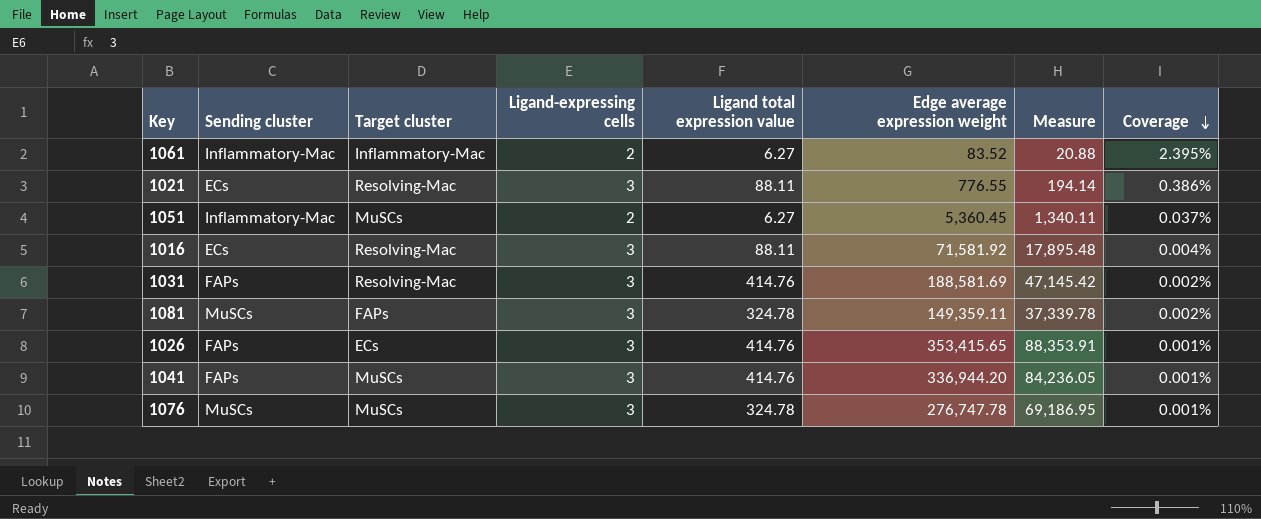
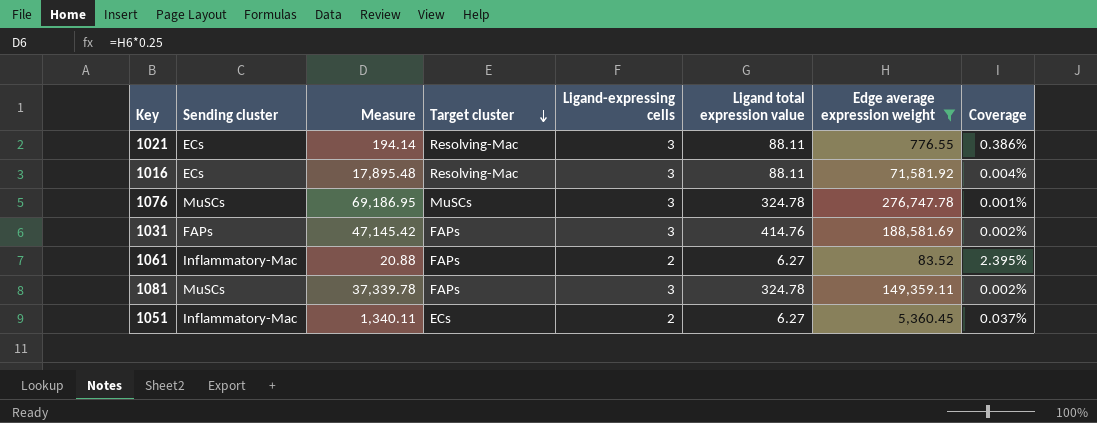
filter: none -> Edge average expression weight <= 276,747.78
row order: Coverage descending -> Target cluster descending
column Measure | position: 7 -> 3
1031 | Target cluster: Resolving-Mac -> FAPs
1061 | Target cluster: Inflammatory-Mac -> FAPs
1051 | Target cluster: MuSCs -> ECs

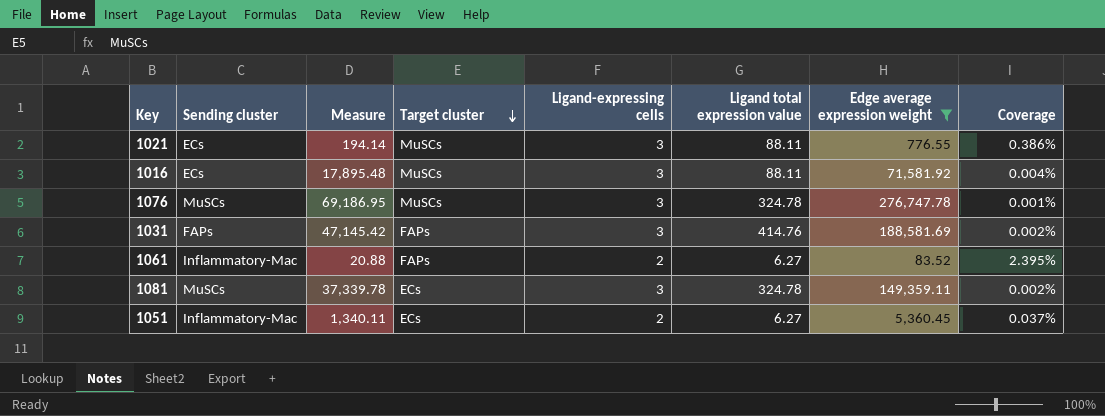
1021 | Target cluster: Resolving-Mac -> MuSCs
1016 | Target cluster: Resolving-Mac -> MuSCs
1081 | Target cluster: FAPs -> ECs

